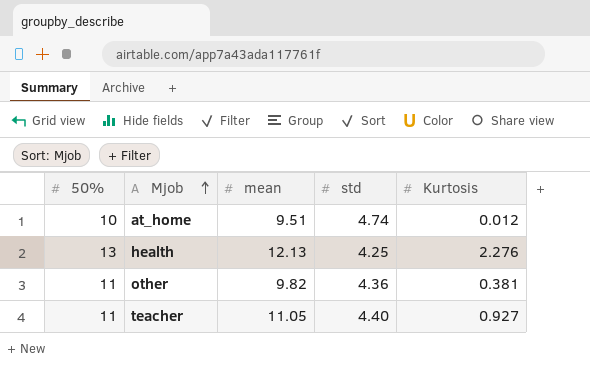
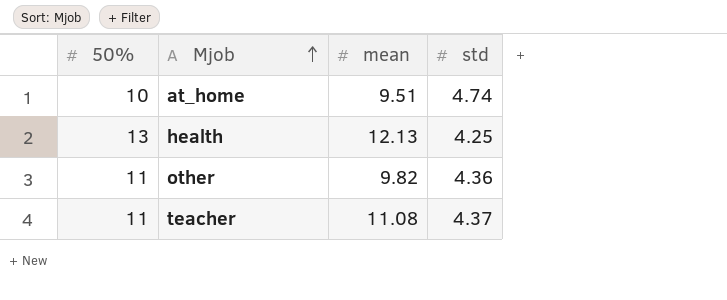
column Kurtosis | position: 5 -> none
teacher | mean: 11.05 -> 11.08
teacher | std: 4.40 -> 4.37

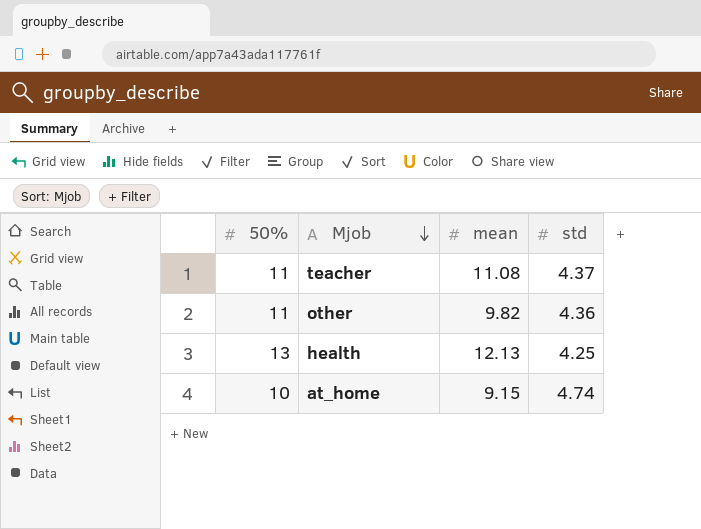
row order: Mjob ascending -> Mjob descending
at_home | mean: 9.51 -> 9.15

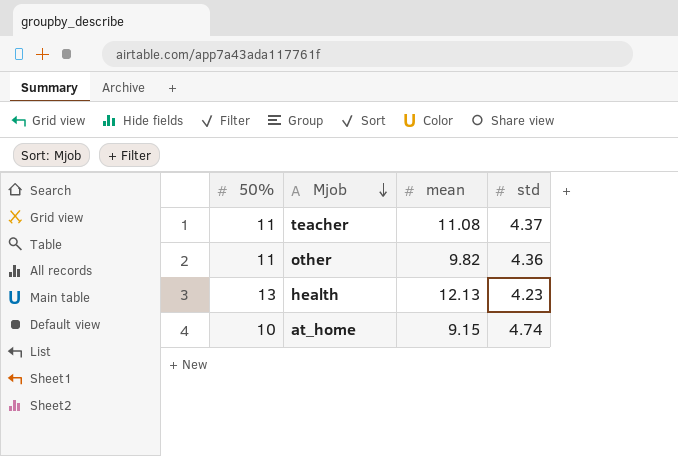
health | std: 4.25 -> 4.23

